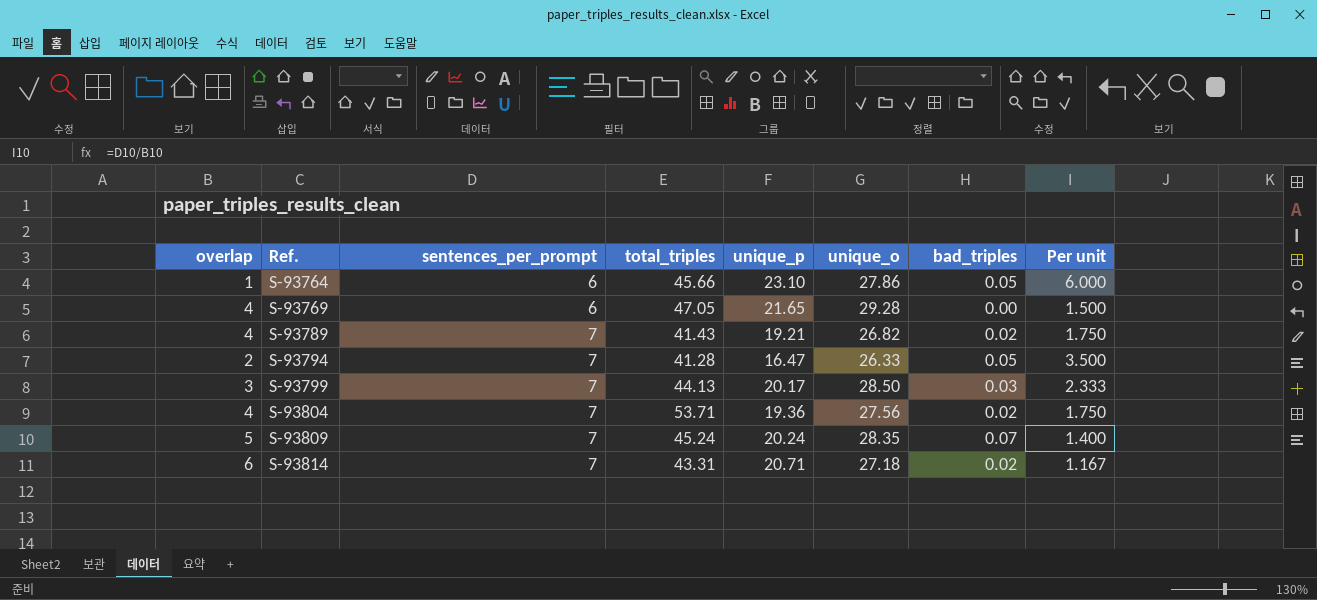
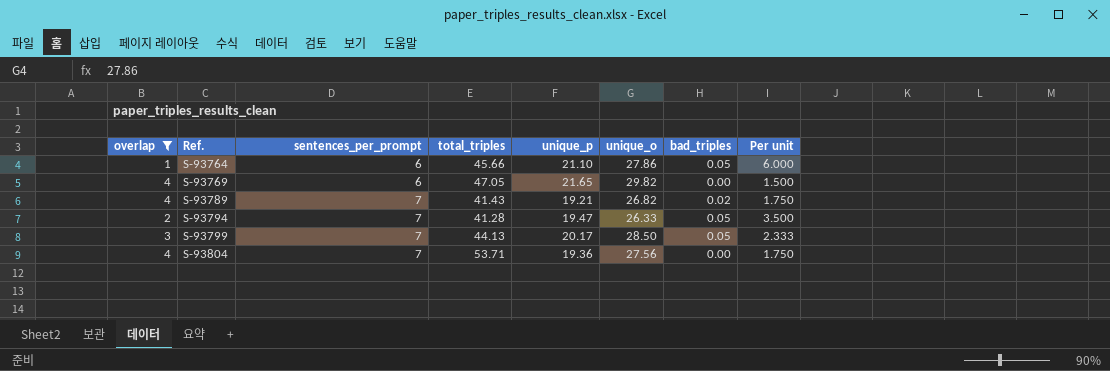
filter: none -> overlap <= 4
S-93764 | unique_p: 23.10 -> 21.10
S-93769 | unique_o: 29.28 -> 29.82
S-93794 | unique_p: 16.47 -> 19.47
S-93799 | bad_triples: 0.03 -> 0.05
S-93804 | bad_triples: 0.02 -> 0.00

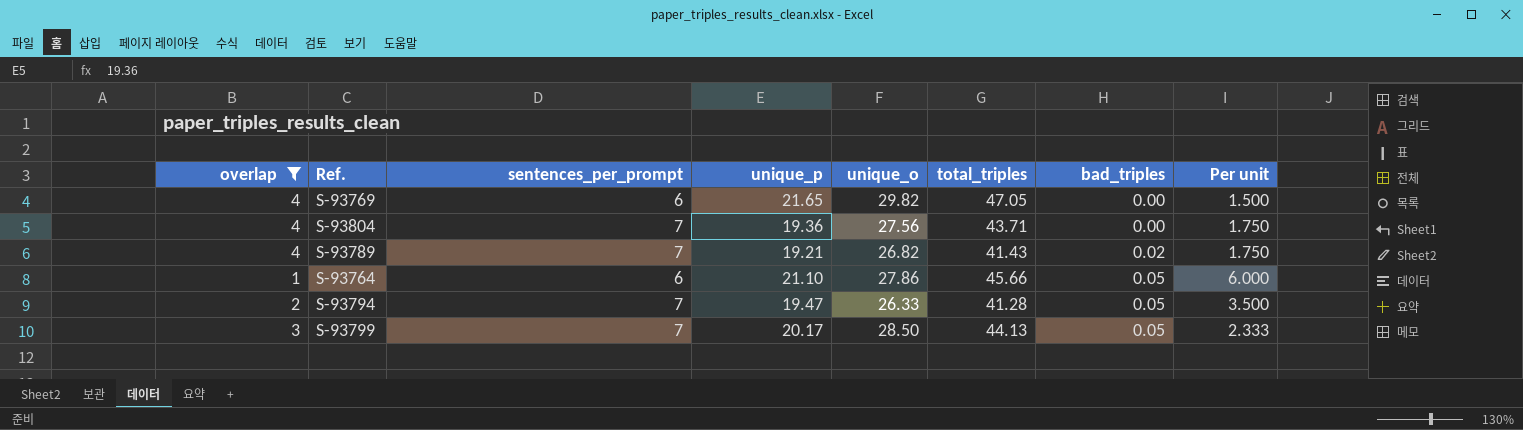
row order: Ref. ascending -> bad_triples ascending
column total_triples | position: 4 -> 6
S-93804 | total_triples: 53.71 -> 43.71

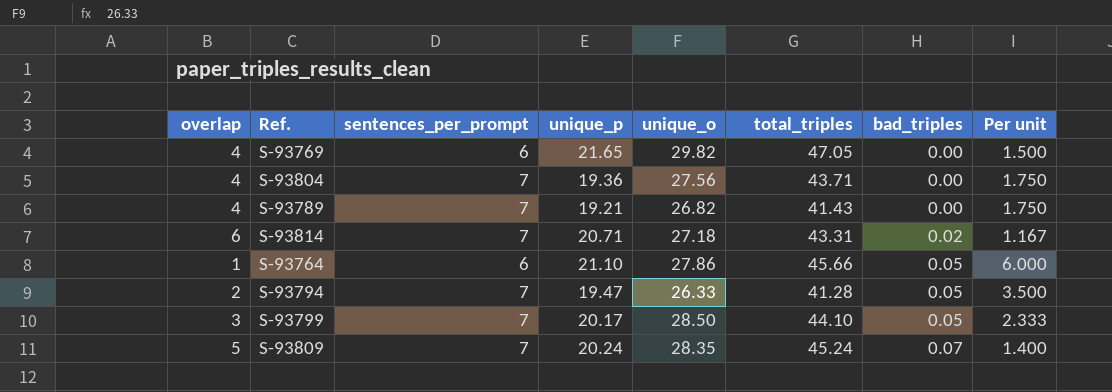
filter: overlap <= 4 -> none
S-93789 | bad_triples: 0.02 -> 0.00
S-93799 | total_triples: 44.13 -> 44.10

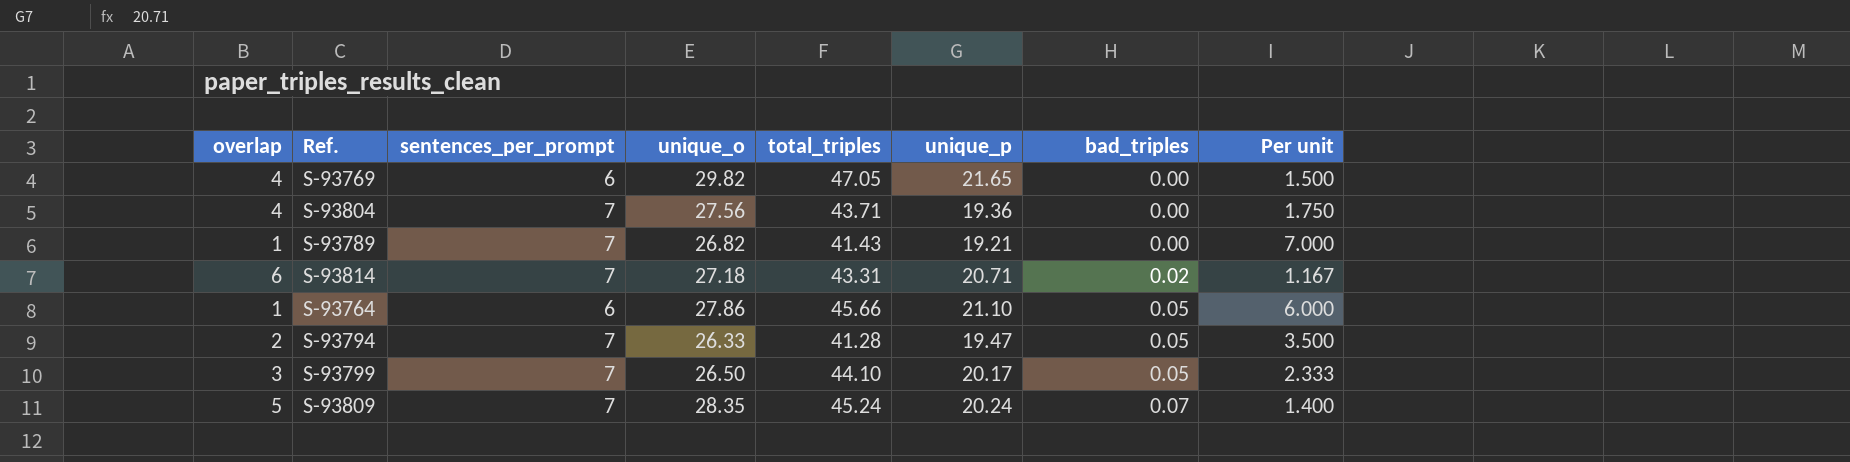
column unique_p | position: 4 -> 6
S-93789 | overlap: 4 -> 1
S-93789 | Per unit: 1.750 -> 7.000
S-93799 | unique_o: 28.50 -> 26.50

